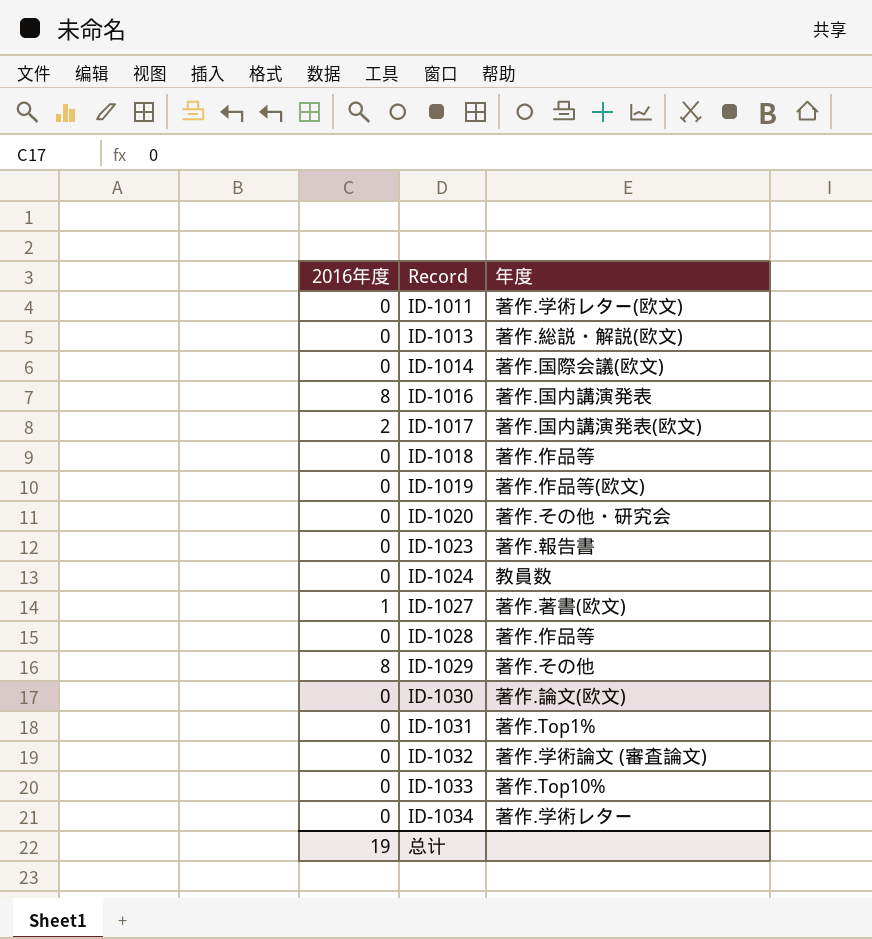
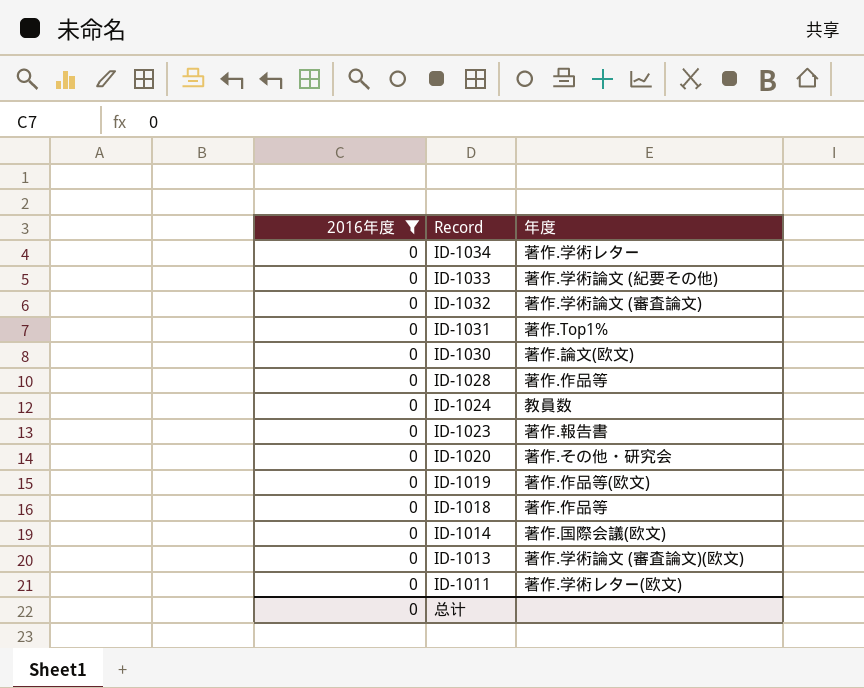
filter: none -> 2016年度 = 0
row order: Record ascending -> Record descending
ID-1033 | 年度: 著作.Top10% -> 著作.学術論文 (紀要その他)
ID-1013 | 年度: 著作.総説・解説(欧文) -> 著作.学術論文 (審査論文)(欧文)
总计 | 2016年度: 19 -> 0

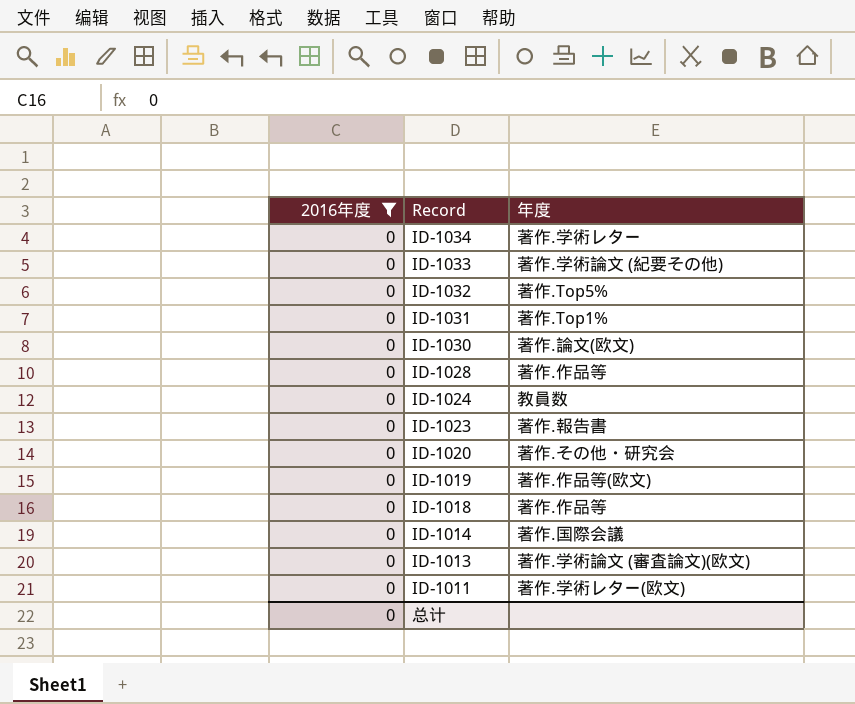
ID-1032 | 年度: 著作.学術論文 (審査論文) -> 著作.Top5%
ID-1014 | 年度: 著作.国際会議(欧文) -> 著作.国際会議

